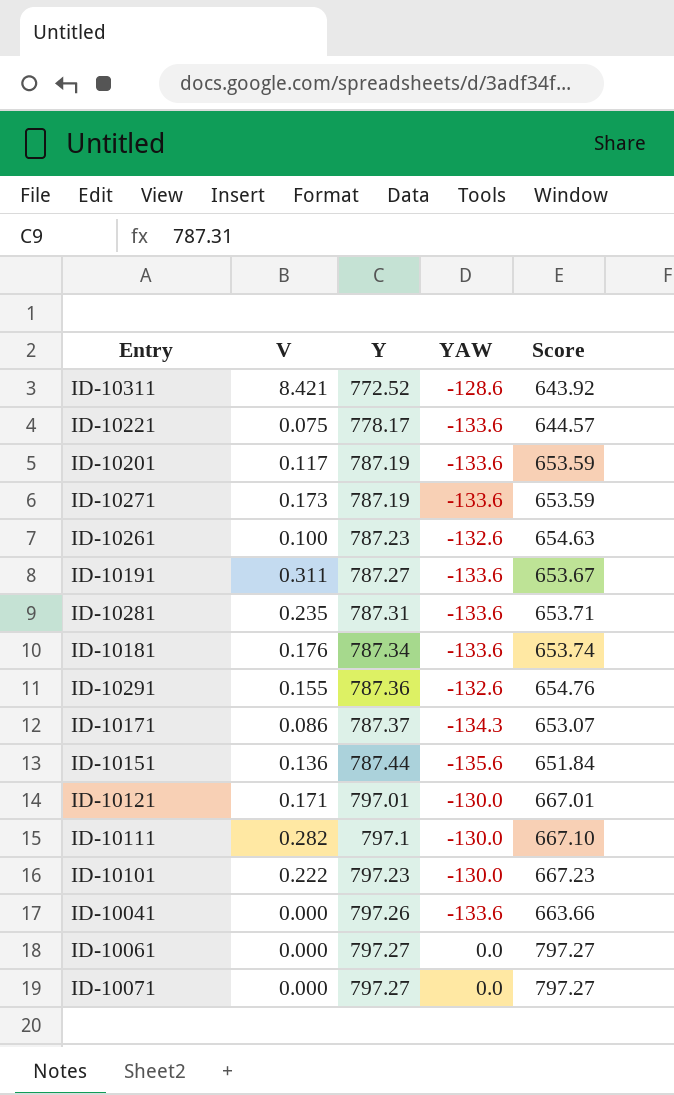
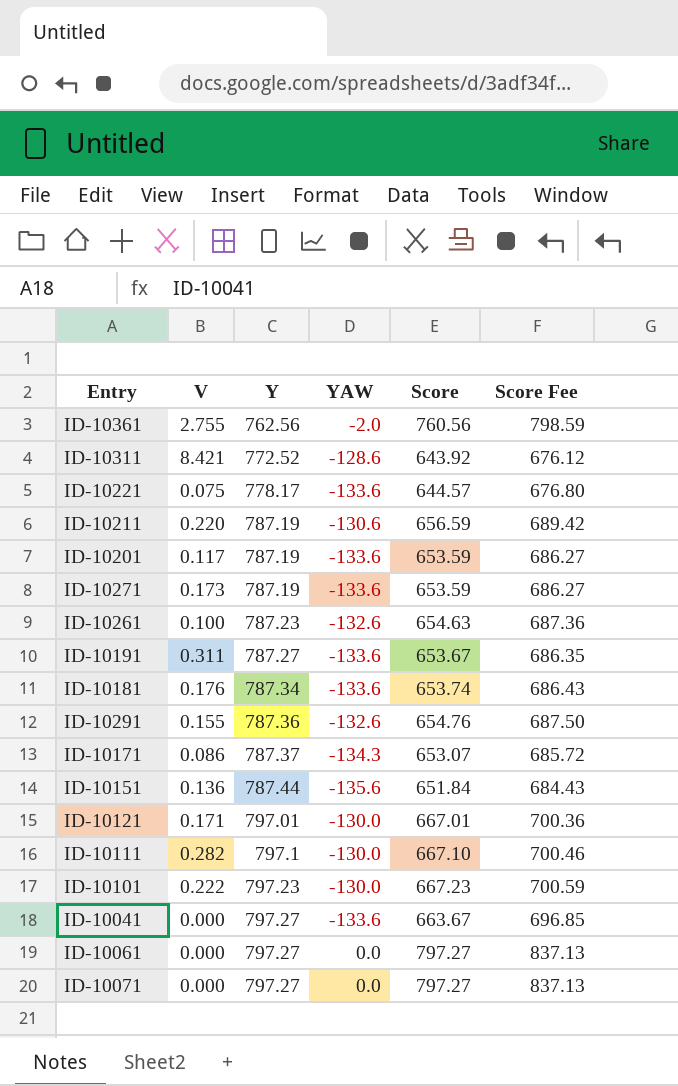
column Score Fee | formula: none -> [Score] * 1.05
row ID-10281: 0.235 | 787.31 | -133.6 | 653.71 -> none
row ID-10361: none -> 2.755 | 762.56 | -2.0 | 760.56 | 798.59
row ID-10211: none -> 0.220 | 787.19 | -130.6 | 656.59 | 689.42
ID-10041 | Y: 797.26 -> 797.27
ID-10041 | Score: 663.66 -> 663.67

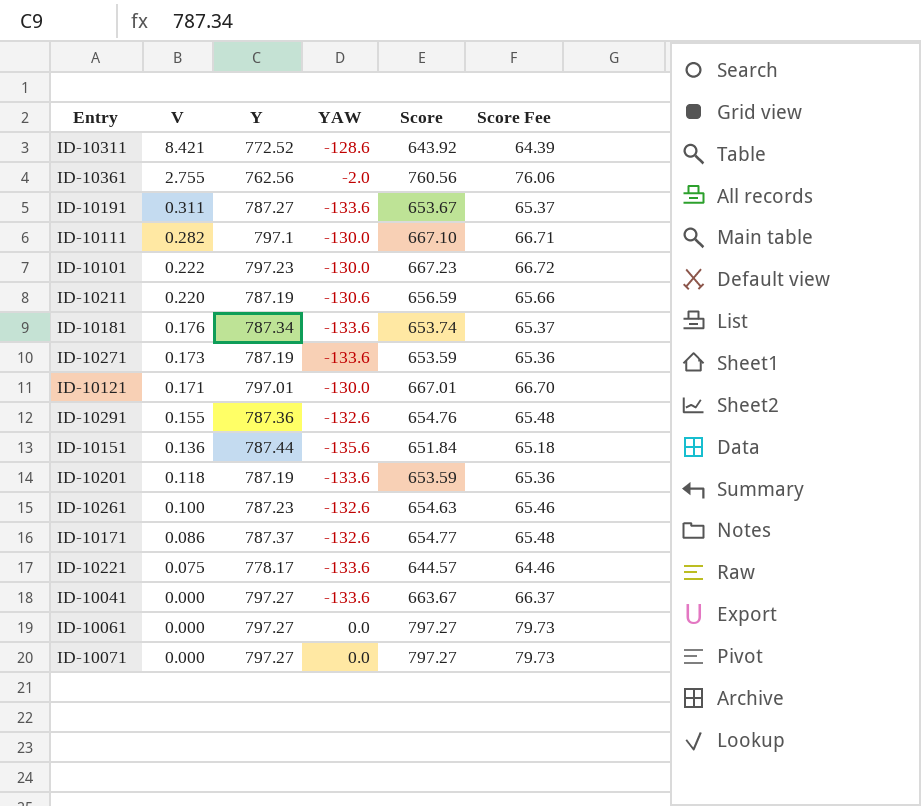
row order: Y ascending -> V descending
column Score Fee | formula: [Score] * 1.05 -> [Score] * 0.1
ID-10201 | V: 0.117 -> 0.118
ID-10171 | YAW: -134.3 -> -132.6
ID-10171 | Score: 653.07 -> 654.77

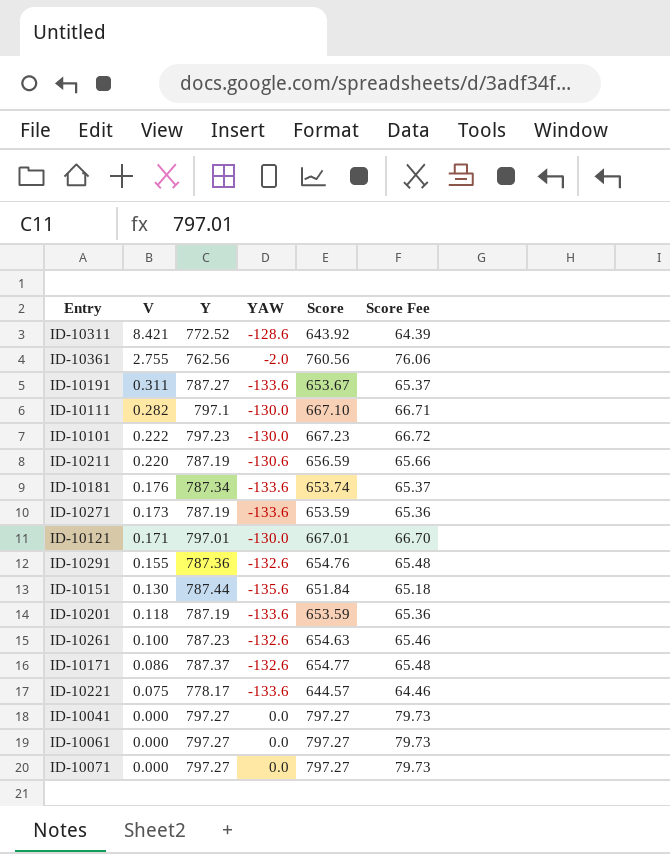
ID-10151 | V: 0.136 -> 0.130
ID-10041 | YAW: -133.6 -> 0.0
ID-10041 | Score: 663.67 -> 797.27
ID-10041 | Score Fee: 66.37 -> 79.73

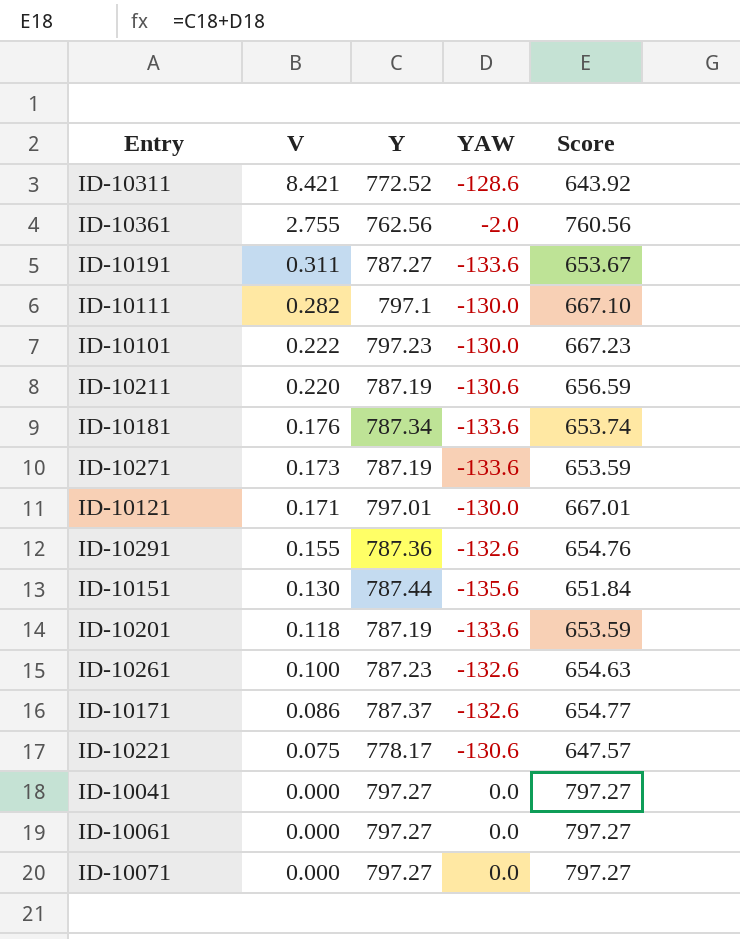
column Score Fee | formula: [Score] * 0.1 -> none
ID-10221 | YAW: -133.6 -> -130.6
ID-10221 | Score: 644.57 -> 647.57

